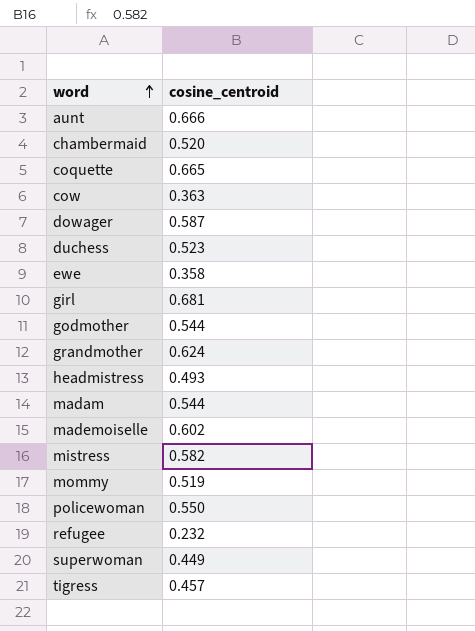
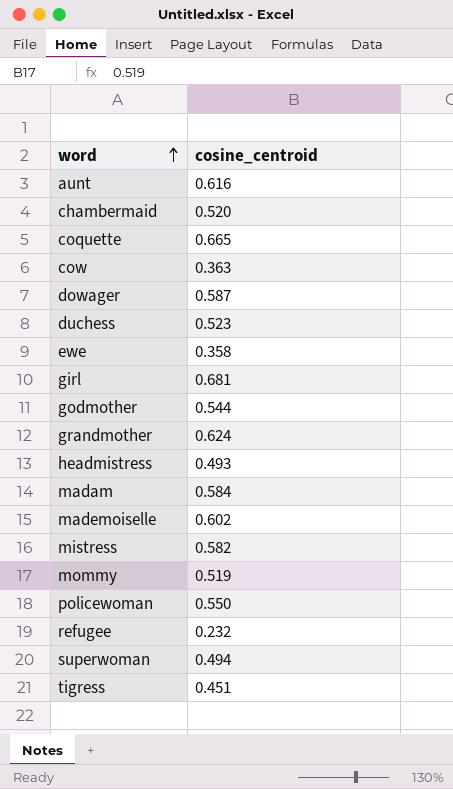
aunt | cosine_centroid: 0.666 -> 0.616
madam | cosine_centroid: 0.544 -> 0.584
superwoman | cosine_centroid: 0.449 -> 0.494
tigress | cosine_centroid: 0.457 -> 0.451

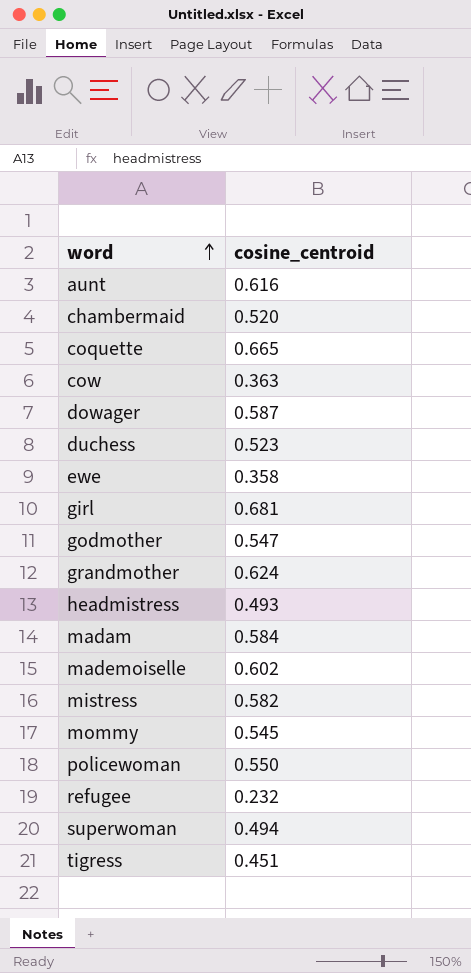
godmother | cosine_centroid: 0.544 -> 0.547
mommy | cosine_centroid: 0.519 -> 0.545

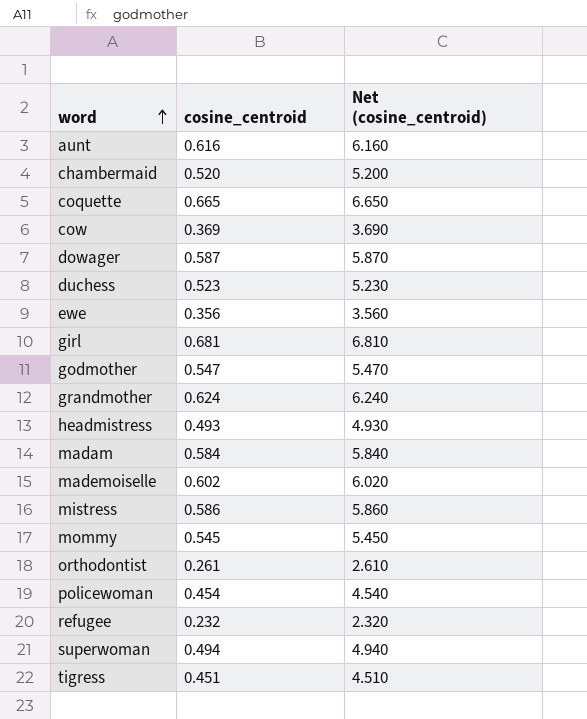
column Net (cosine_centroid) | formula: none -> [cosine_centroid] * 10
cow | cosine_centroid: 0.363 -> 0.369
ewe | cosine_centroid: 0.358 -> 0.356
mistress | cosine_centroid: 0.582 -> 0.586
row orthodontist: none -> 0.261 | 2.610
policewoman | cosine_centroid: 0.550 -> 0.454

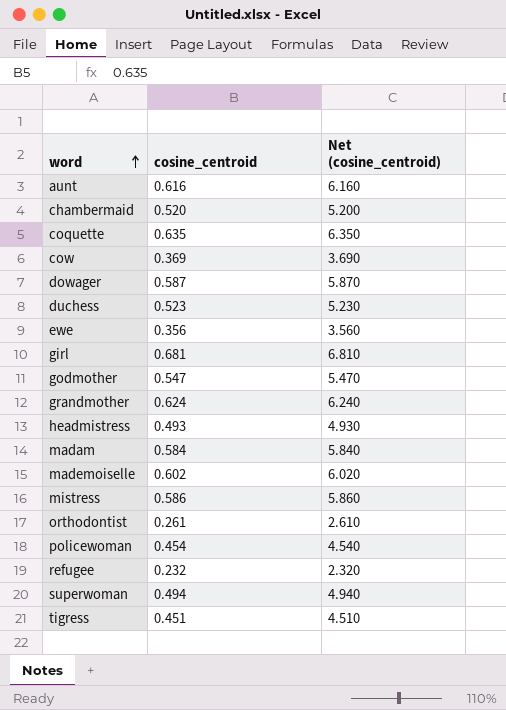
row mommy: 0.545 | 5.450 -> none
coquette | cosine_centroid: 0.665 -> 0.635
coquette | Net (cosine_centroid): 6.650 -> 6.350

